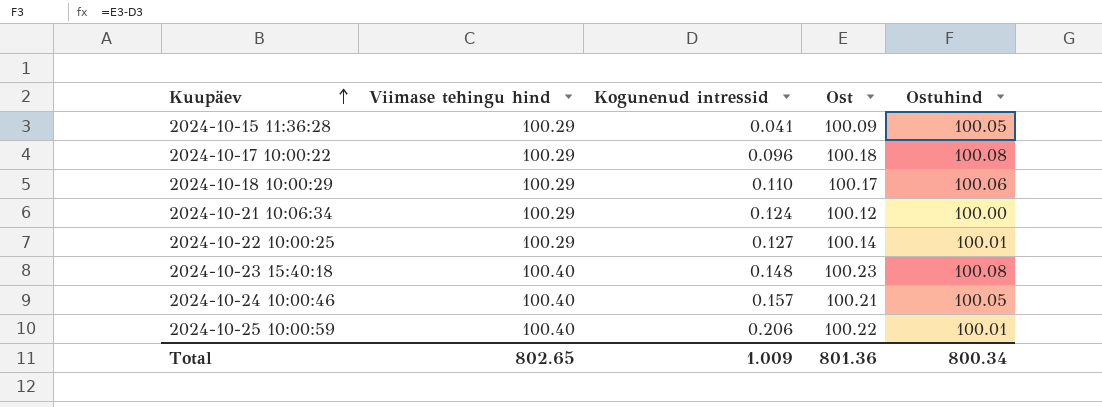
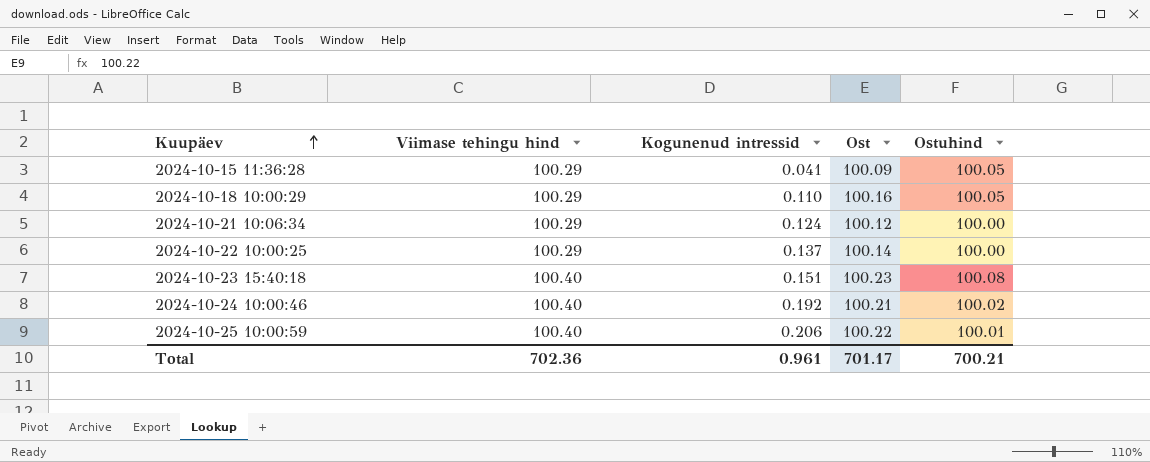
row 2024-10-17 10:00:22: 100.29 | 0.096 | 100.18 | 100.08 -> none
2024-10-18 10:00:29 | Ost: 100.17 -> 100.16
2024-10-18 10:00:29 | Ostuhind: 100.06 -> 100.05
2024-10-22 10:00:25 | Kogunenud intressid: 0.127 -> 0.137
2024-10-22 10:00:25 | Ostuhind: 100.01 -> 100.00
2024-10-23 15:40:18 | Kogunenud intressid: 0.148 -> 0.151
2024-10-24 10:00:46 | Kogunenud intressid: 0.157 -> 0.192
2024-10-24 10:00:46 | Ostuhind: 100.05 -> 100.02
Total | Viimase tehingu hind: 802.65 -> 702.36
Total | Kogunenud intressid: 1.009 -> 0.961
Total | Ost: 801.36 -> 701.17
Total | Ostuhind: 800.34 -> 700.21

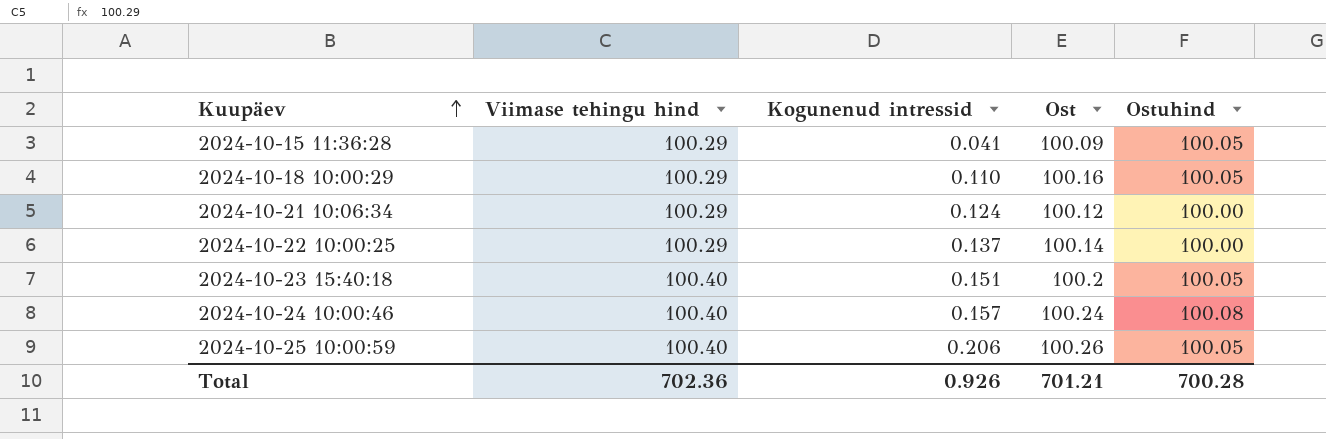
2024-10-23 15:40:18 | Ost: 100.23 -> 100.2
2024-10-23 15:40:18 | Ostuhind: 100.08 -> 100.05
2024-10-24 10:00:46 | Kogunenud intressid: 0.192 -> 0.157
2024-10-24 10:00:46 | Ost: 100.21 -> 100.24
2024-10-24 10:00:46 | Ostuhind: 100.02 -> 100.08
2024-10-25 10:00:59 | Ost: 100.22 -> 100.26
2024-10-25 10:00:59 | Ostuhind: 100.01 -> 100.05
Total | Kogunenud intressid: 0.961 -> 0.926
Total | Ost: 701.17 -> 701.21
Total | Ostuhind: 700.21 -> 700.28

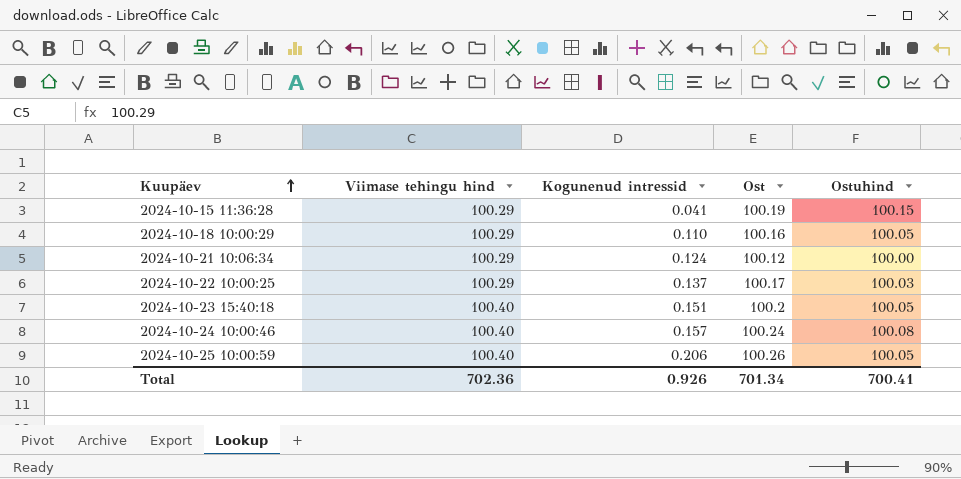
2024-10-15 11:36:28 | Ost: 100.09 -> 100.19
2024-10-15 11:36:28 | Ostuhind: 100.05 -> 100.15
2024-10-22 10:00:25 | Ost: 100.14 -> 100.17
2024-10-22 10:00:25 | Ostuhind: 100.00 -> 100.03
Total | Ost: 701.21 -> 701.34
Total | Ostuhind: 700.28 -> 700.41

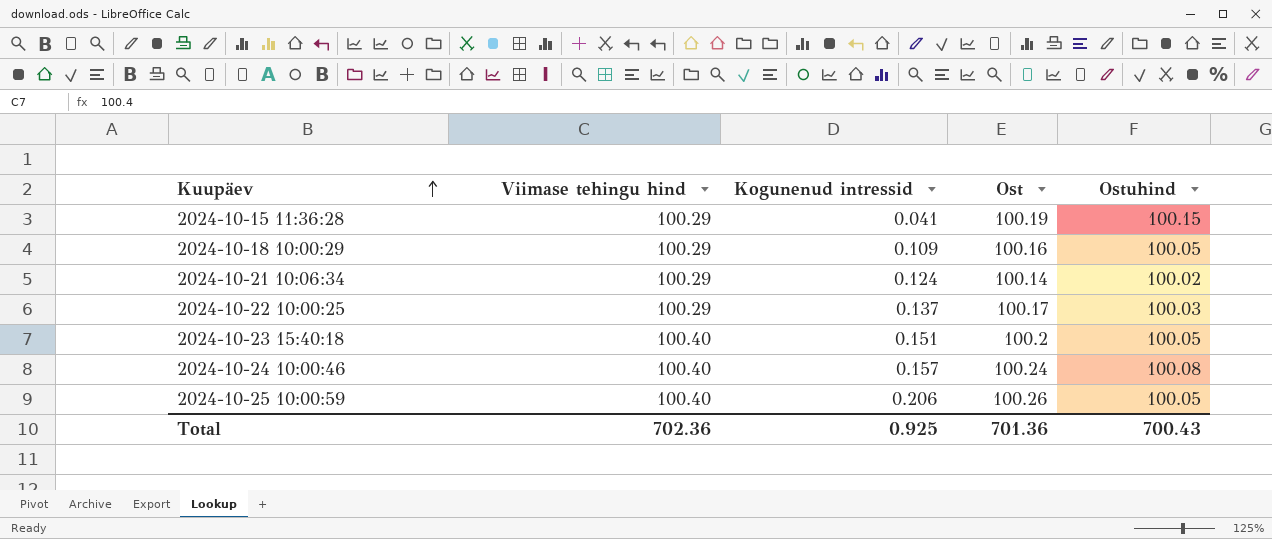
2024-10-18 10:00:29 | Kogunenud intressid: 0.110 -> 0.109
2024-10-21 10:06:34 | Ost: 100.12 -> 100.14
2024-10-21 10:06:34 | Ostuhind: 100.00 -> 100.02
Total | Kogunenud intressid: 0.926 -> 0.925
Total | Ost: 701.34 -> 701.36
Total | Ostuhind: 700.41 -> 700.43

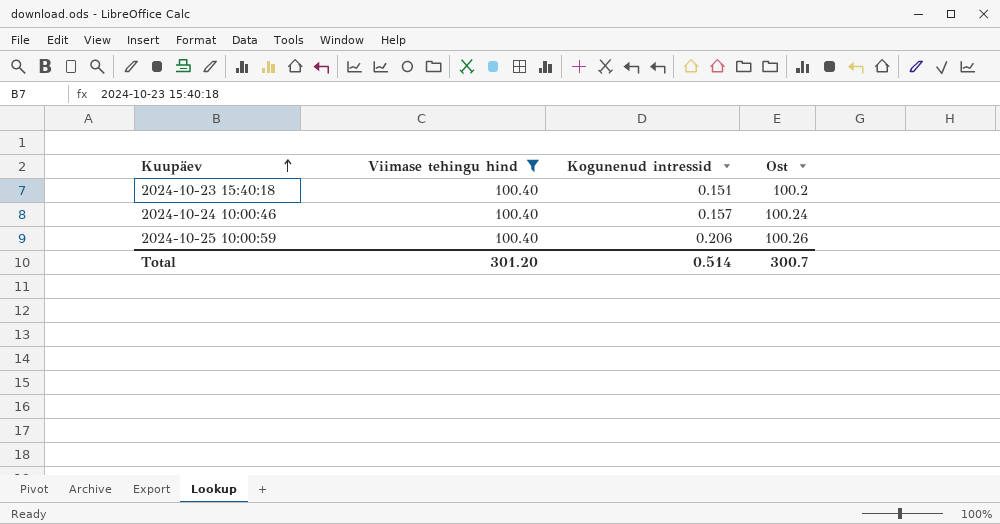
filter: none -> Viimase tehingu hind = 100.40
column Ostuhind | formula: [Ost] - [Kogunenud intressid] -> none
Total | Viimase tehingu hind: 702.36 -> 301.20
Total | Kogunenud intressid: 0.925 -> 0.514
Total | Ost: 701.36 -> 300.7

